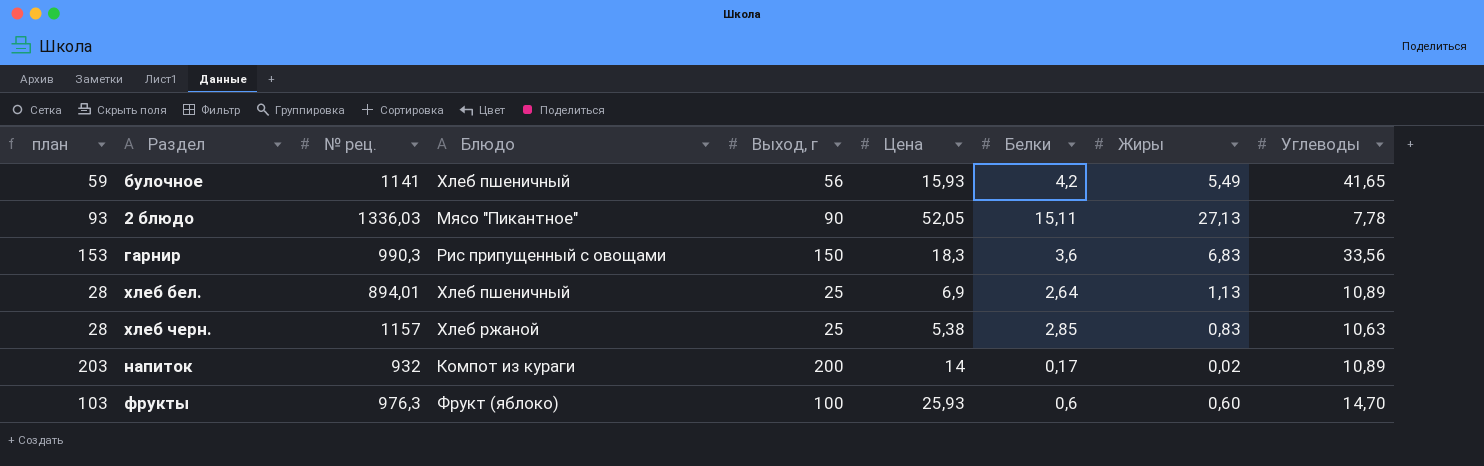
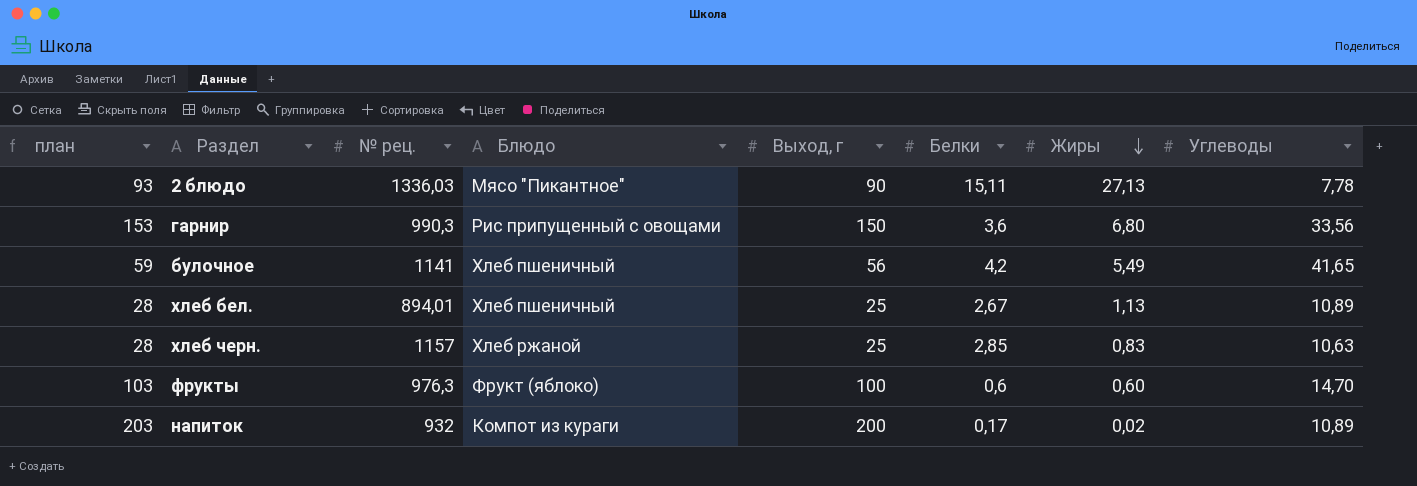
row order: none -> Жиры descending
column Цена | position: 6 -> none
гарнир | Жиры: 6,83 -> 6,80
хлеб бел. | Белки: 2,64 -> 2,67

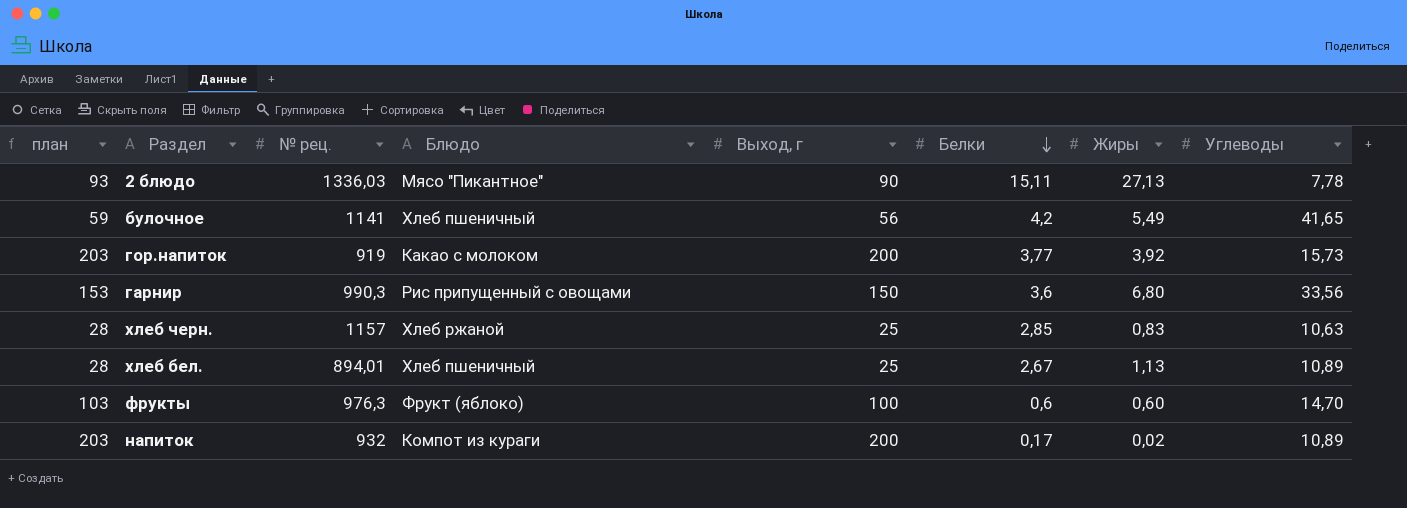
row order: Жиры descending -> Белки descending
row гор.напиток: none -> 203 | 919 | Какао с молоком | 200 | 3,77 | 3,92 | 15,73

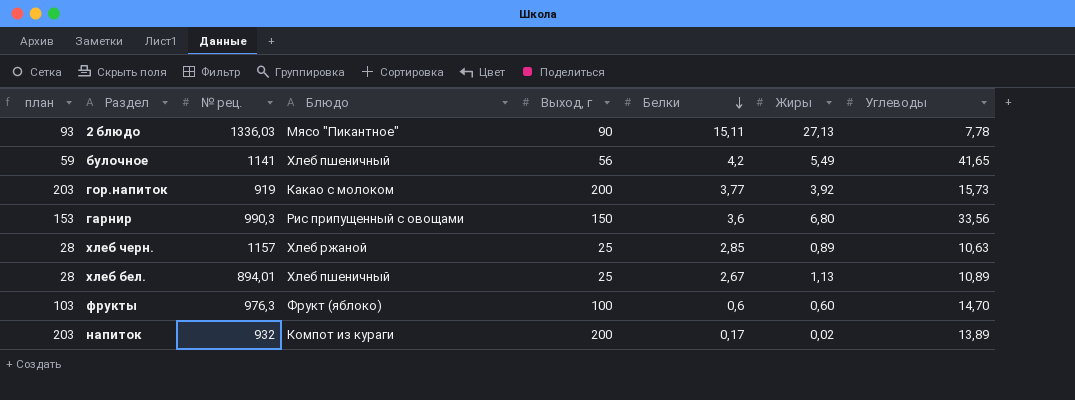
хлеб черн. | Жиры: 0,83 -> 0,89
напиток | Углеводы: 10,89 -> 13,89

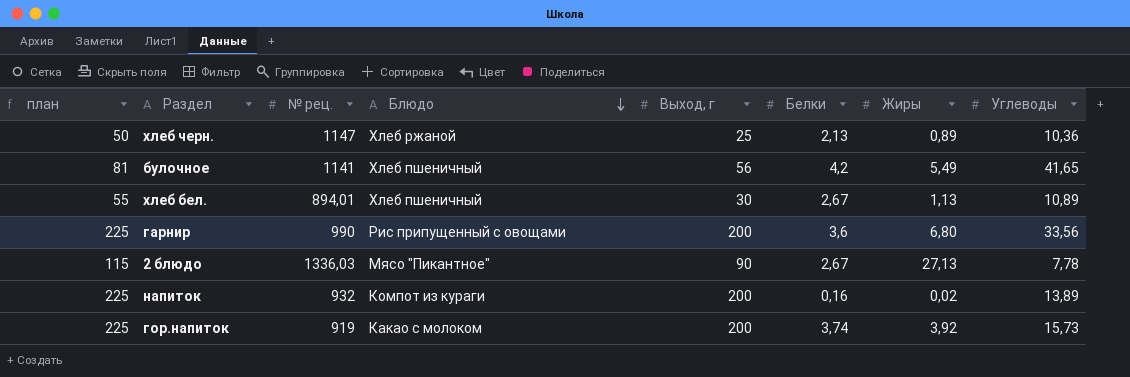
row order: Белки descending -> Блюдо descending
column план | formula: [Выход, г] + 3 -> [Выход, г] + 25
row фрукты: 103 | 976,3 | Фрукт (яблоко) | 100 | 0,6 | 0,60 | 14,70 -> none
хлеб черн. | № рец.: 1157 -> 1147
хлеб черн. | Белки: 2,85 -> 2,13
хлеб черн. | Углеводы: 10,63 -> 10,36
хлеб бел. | Выход, г: 25 -> 30
гарнир | № рец.: 990,3 -> 990
гарнир | Выход, г: 150 -> 200
2 блюдо | Белки: 15,11 -> 2,67
напиток | Белки: 0,17 -> 0,16
гор.напиток | Белки: 3,77 -> 3,74

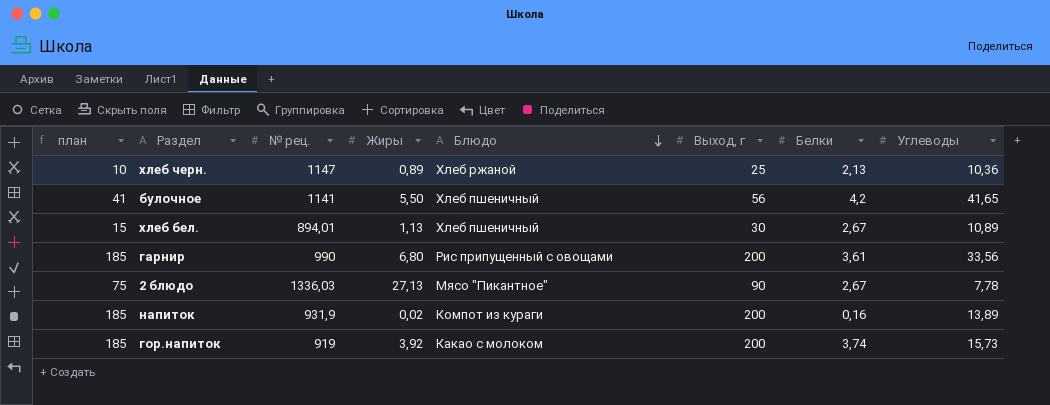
column план | formula: [Выход, г] + 25 -> [Выход, г] - 15
column Жиры | position: 7 -> 4
булочное | Жиры: 5,49 -> 5,50
гарнир | Белки: 3,6 -> 3,61
напиток | № рец.: 932 -> 931,9

